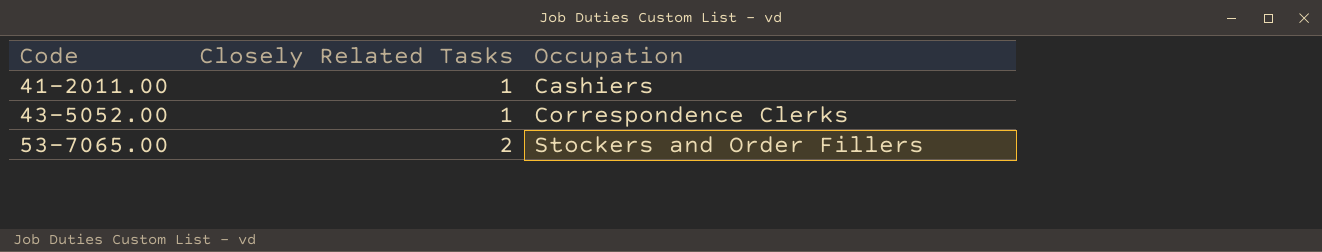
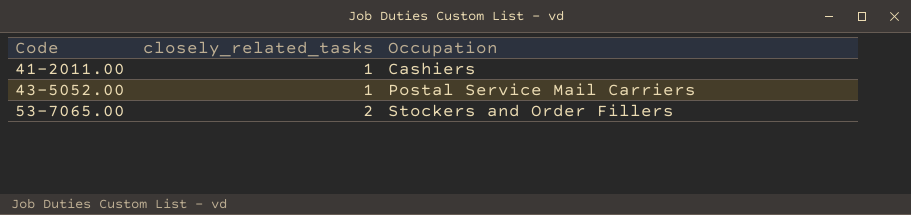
column name: Closely Related Tasks -> closely_related_tasks
43-5052.00 | Occupation: Correspondence Clerks -> Postal Service Mail Carriers

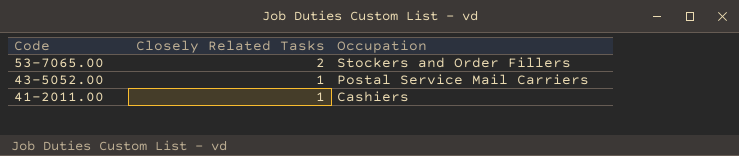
row order: Code ascending -> Code descending
column name: closely_related_tasks -> Closely Related Tasks

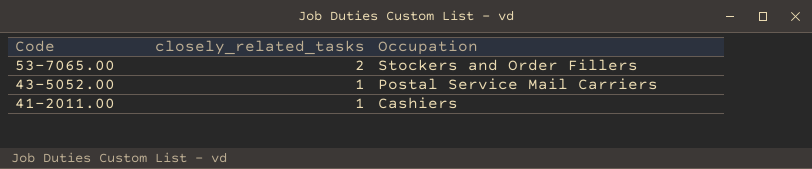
column name: Closely Related Tasks -> closely_related_tasks

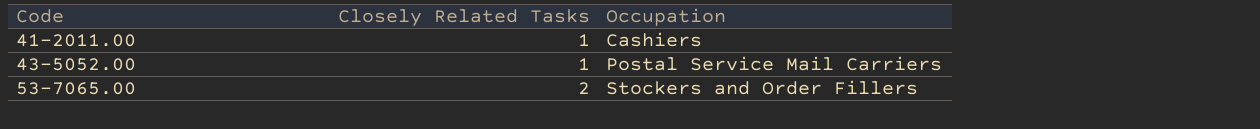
row order: Code descending -> Code ascending
column name: closely_related_tasks -> Closely Related Tasks

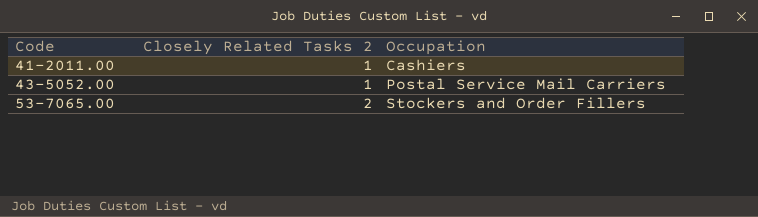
column name: Closely Related Tasks -> Closely Related Tasks 2

